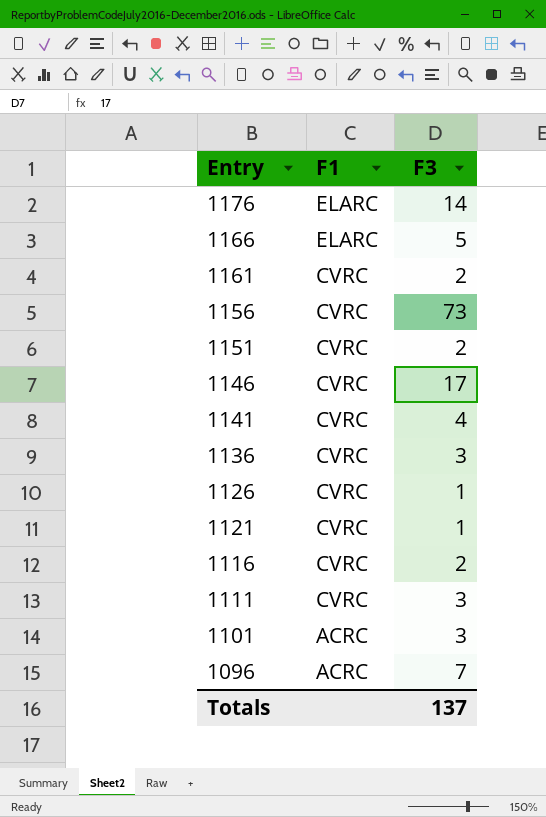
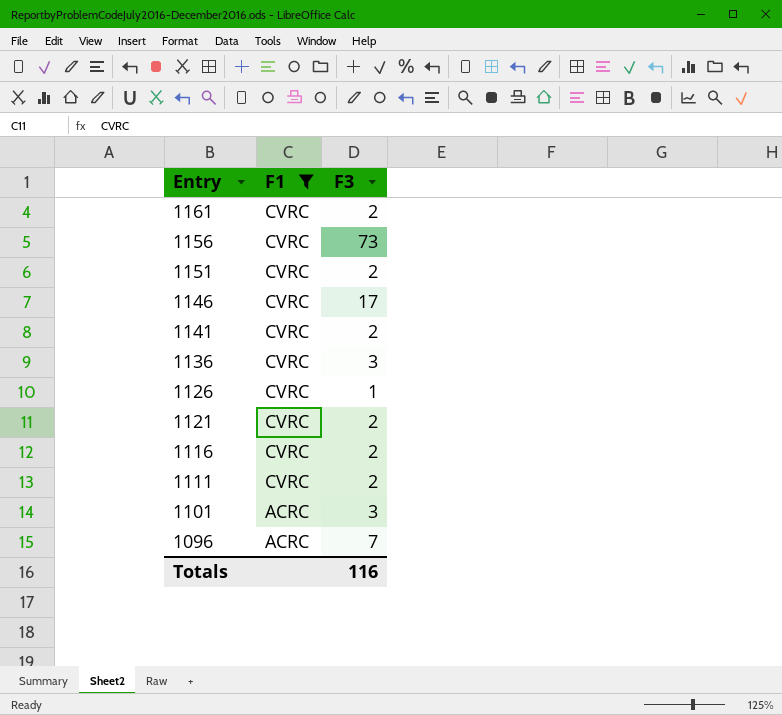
filter: none -> F1 != ELARC
1141 | F3: 4 -> 2
1121 | F3: 1 -> 2
1111 | F3: 3 -> 2
Totals | F3: 137 -> 116

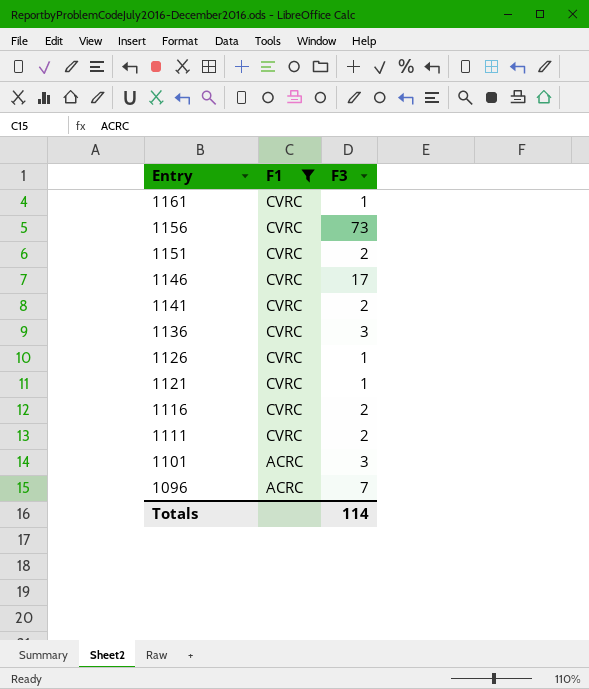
1161 | F3: 2 -> 1
1121 | F3: 2 -> 1
Totals | F3: 116 -> 114

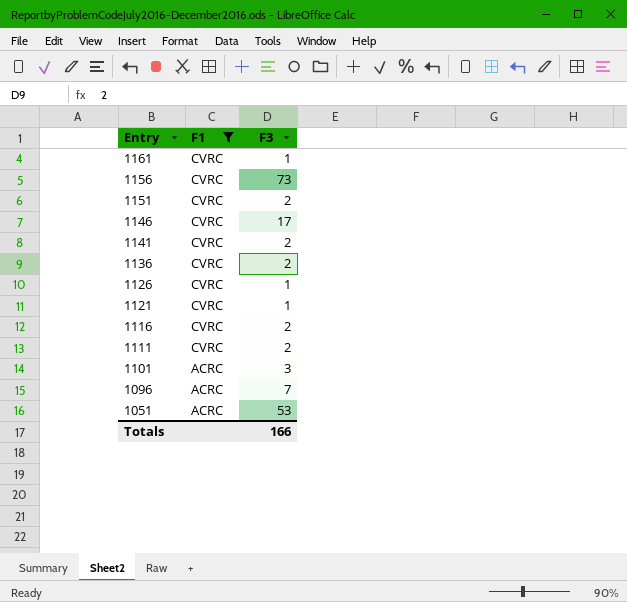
1136 | F3: 3 -> 2
row 1051: none -> ACRC | 53
Totals | F3: 114 -> 166

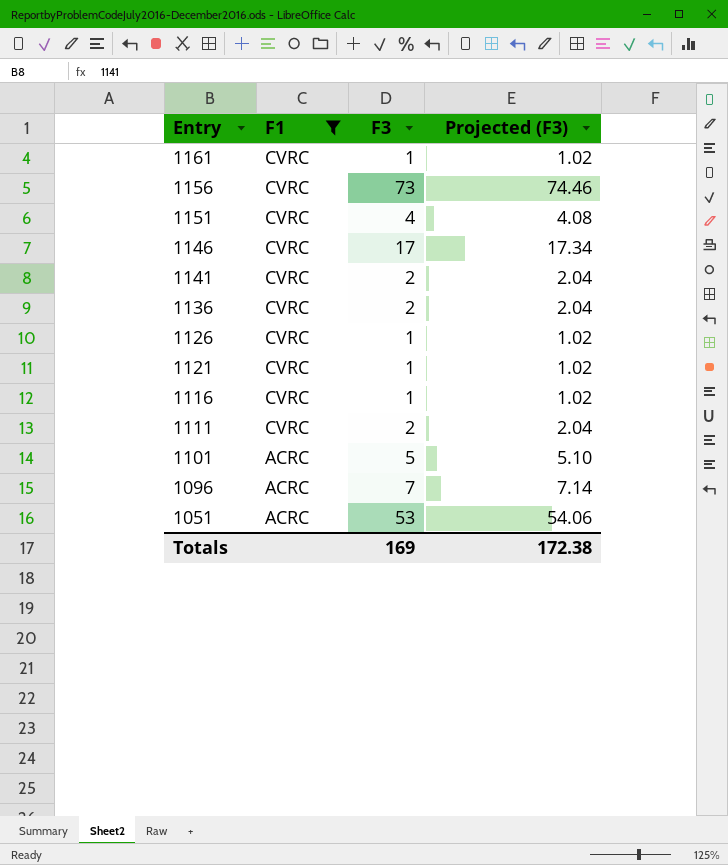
column Projected (F3) | formula: none -> [F3] * 1.02
1151 | F3: 2 -> 4
1116 | F3: 2 -> 1
1101 | F3: 3 -> 5
Totals | F3: 166 -> 169

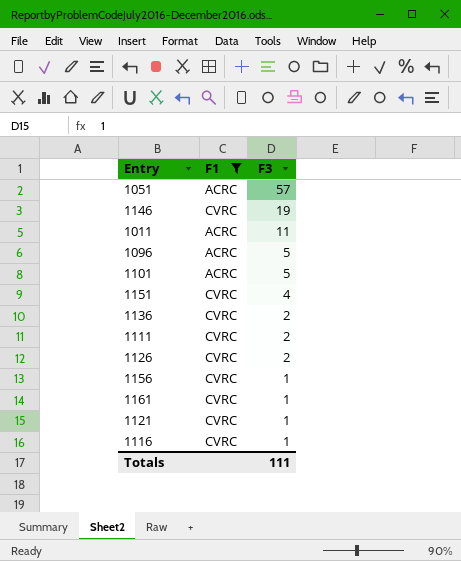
row order: Entry descending -> F3 descending
column Projected (F3) | formula: [F3] * 1.02 -> none
row 1141: CVRC | 2 | 2.04 -> none
1051 | F3: 53 -> 57
1146 | F3: 17 -> 19
row 1011: none -> ACRC | 11
1096 | F3: 7 -> 5
1126 | F3: 1 -> 2
1156 | F3: 73 -> 1
Totals | F3: 169 -> 111

